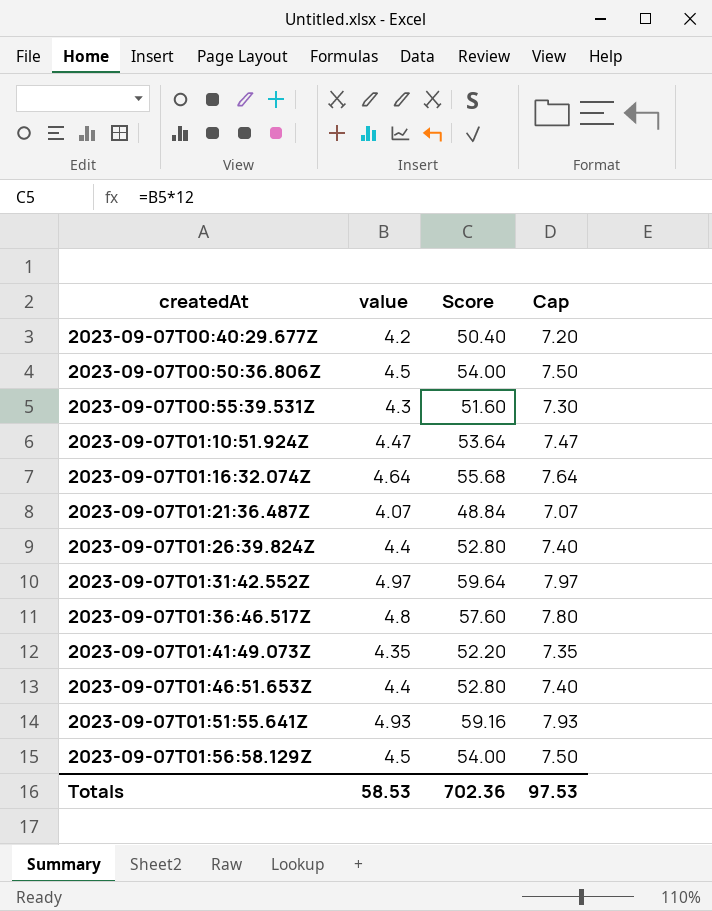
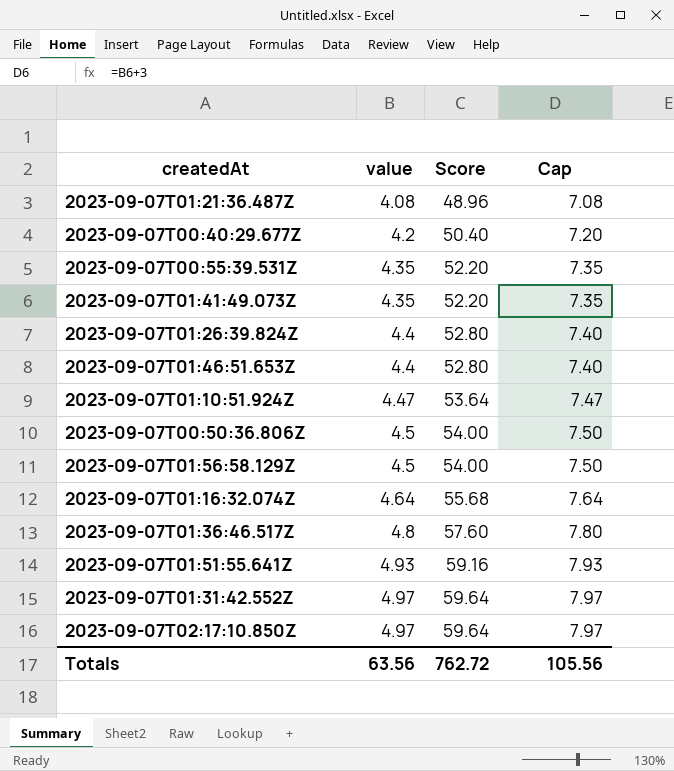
row order: createdAt ascending -> value ascending
2023-09-07T01:21:36.487Z | value: 4.07 -> 4.08
2023-09-07T01:21:36.487Z | Score: 48.84 -> 48.96
2023-09-07T01:21:36.487Z | Cap: 7.07 -> 7.08
2023-09-07T00:55:39.531Z | value: 4.3 -> 4.35
2023-09-07T00:55:39.531Z | Score: 51.60 -> 52.20
2023-09-07T00:55:39.531Z | Cap: 7.30 -> 7.35
row 2023-09-07T02:17:10.850Z: none -> 4.97 | 59.64 | 7.97
Totals | value: 58.53 -> 63.56
Totals | Score: 702.36 -> 762.72
Totals | Cap: 97.53 -> 105.56

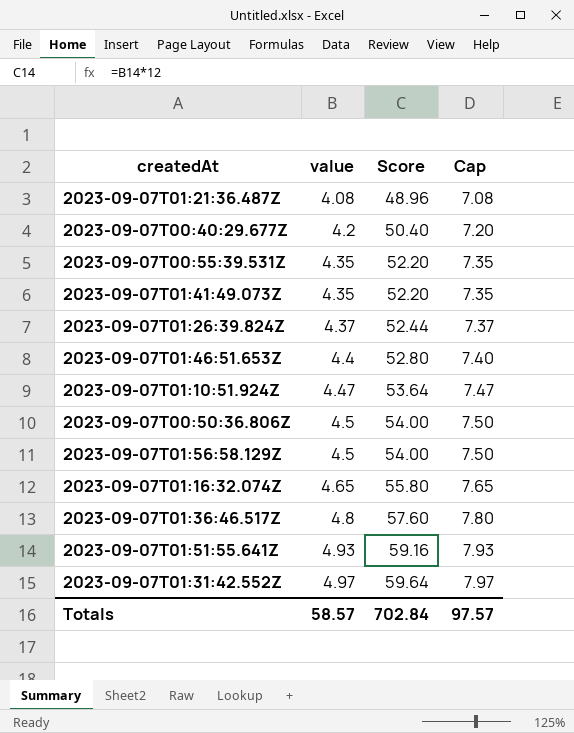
row 2023-09-07T02:17:10.850Z: 4.97 | 59.64 | 7.97 -> none
2023-09-07T01:26:39.824Z | value: 4.4 -> 4.37
2023-09-07T01:26:39.824Z | Score: 52.80 -> 52.44
2023-09-07T01:26:39.824Z | Cap: 7.40 -> 7.37
2023-09-07T01:16:32.074Z | value: 4.64 -> 4.65
2023-09-07T01:16:32.074Z | Score: 55.68 -> 55.80
2023-09-07T01:16:32.074Z | Cap: 7.64 -> 7.65
Totals | value: 63.56 -> 58.57
Totals | Score: 762.72 -> 702.84
Totals | Cap: 105.56 -> 97.57

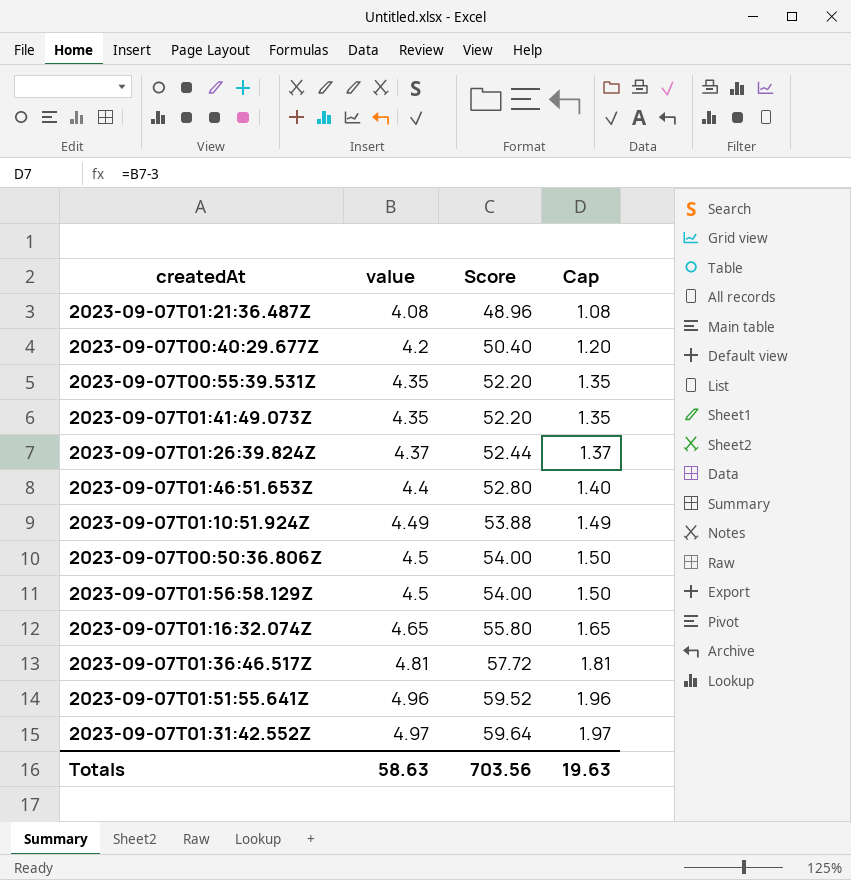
column Cap | formula: [value] + 3 -> [value] - 3
2023-09-07T01:10:51.924Z | value: 4.47 -> 4.49
2023-09-07T01:10:51.924Z | Score: 53.64 -> 53.88
2023-09-07T01:36:46.517Z | value: 4.8 -> 4.81
2023-09-07T01:36:46.517Z | Score: 57.60 -> 57.72
2023-09-07T01:51:55.641Z | value: 4.93 -> 4.96
2023-09-07T01:51:55.641Z | Score: 59.16 -> 59.52
Totals | value: 58.57 -> 58.63
Totals | Score: 702.84 -> 703.56
Totals | Cap: 97.57 -> 19.63

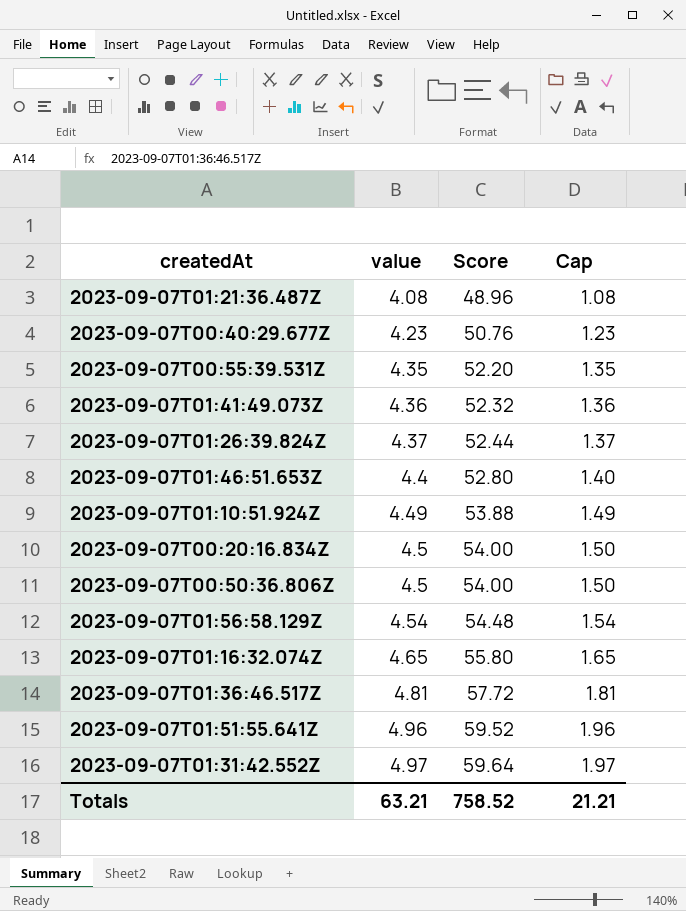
2023-09-07T00:40:29.677Z | value: 4.2 -> 4.23
2023-09-07T00:40:29.677Z | Score: 50.40 -> 50.76
2023-09-07T00:40:29.677Z | Cap: 1.20 -> 1.23
2023-09-07T01:41:49.073Z | value: 4.35 -> 4.36
2023-09-07T01:41:49.073Z | Score: 52.20 -> 52.32
2023-09-07T01:41:49.073Z | Cap: 1.35 -> 1.36
row 2023-09-07T00:20:16.834Z: none -> 4.5 | 54.00 | 1.50
2023-09-07T01:56:58.129Z | value: 4.5 -> 4.54
2023-09-07T01:56:58.129Z | Score: 54.00 -> 54.48
2023-09-07T01:56:58.129Z | Cap: 1.50 -> 1.54
Totals | value: 58.63 -> 63.21
Totals | Score: 703.56 -> 758.52
Totals | Cap: 19.63 -> 21.21

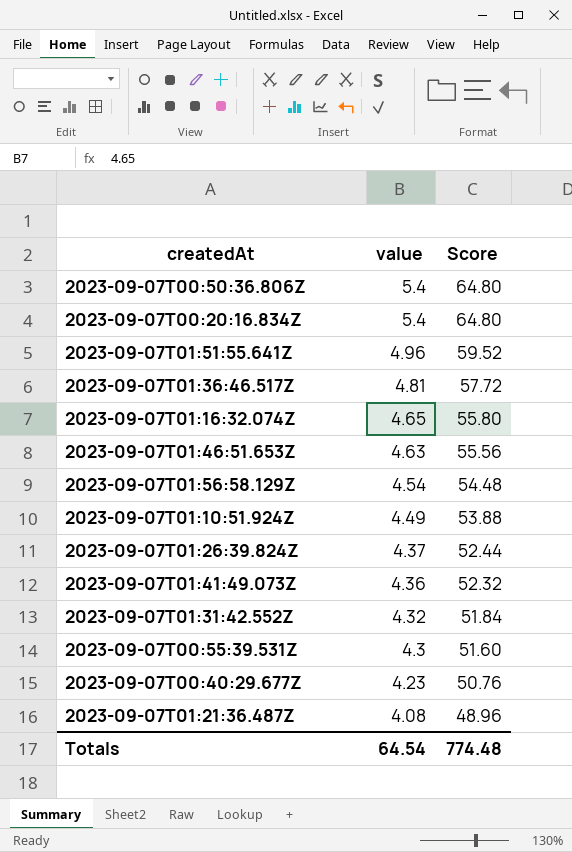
row order: value ascending -> value descending
column Cap | formula: [value] - 3 -> none
2023-09-07T00:50:36.806Z | value: 4.5 -> 5.4
2023-09-07T00:50:36.806Z | Score: 54.00 -> 64.80
2023-09-07T00:20:16.834Z | value: 4.5 -> 5.4
2023-09-07T00:20:16.834Z | Score: 54.00 -> 64.80
2023-09-07T01:46:51.653Z | value: 4.4 -> 4.63
2023-09-07T01:46:51.653Z | Score: 52.80 -> 55.56
2023-09-07T01:31:42.552Z | value: 4.97 -> 4.32
2023-09-07T01:31:42.552Z | Score: 59.64 -> 51.84
2023-09-07T00:55:39.531Z | value: 4.35 -> 4.3
2023-09-07T00:55:39.531Z | Score: 52.20 -> 51.60
Totals | value: 63.21 -> 64.54
Totals | Score: 758.52 -> 774.48

